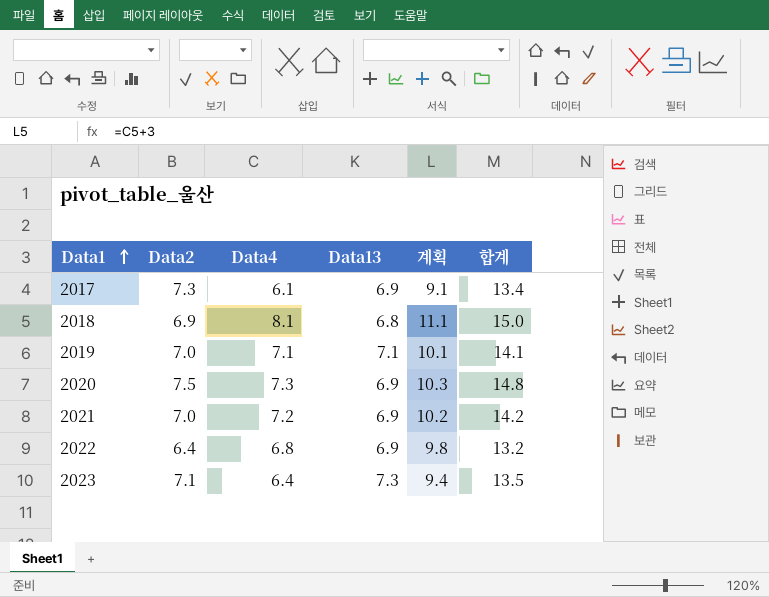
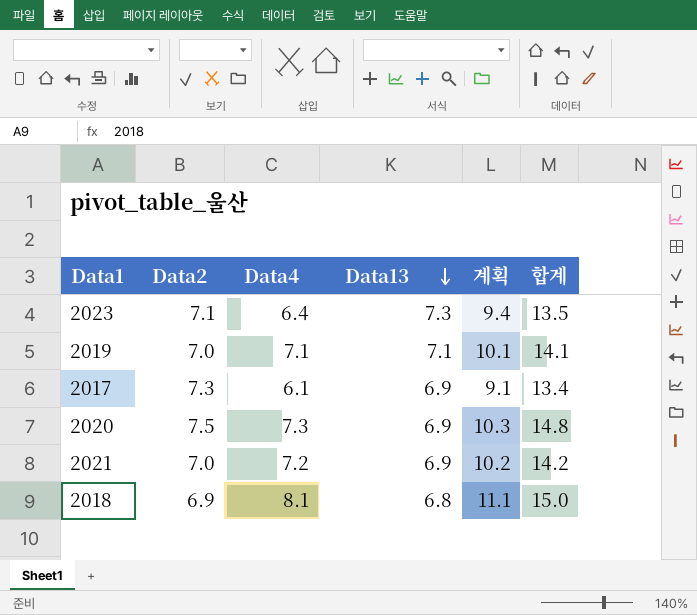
row order: Data1 ascending -> Data13 descending
row 2022: 6.4 | 6.8 | 6.9 | 9.8 | 13.2 -> none

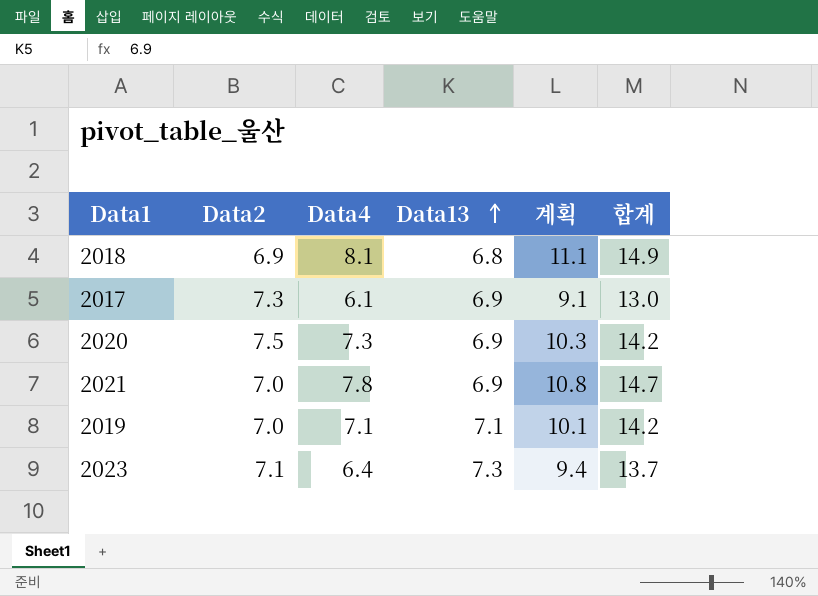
row order: Data13 descending -> Data13 ascending
column 합계 | formula: [Data2] + [Data4] -> [Data4] + [Data13]
2021 | Data4: 7.2 -> 7.8
2021 | 계획: 10.2 -> 10.8

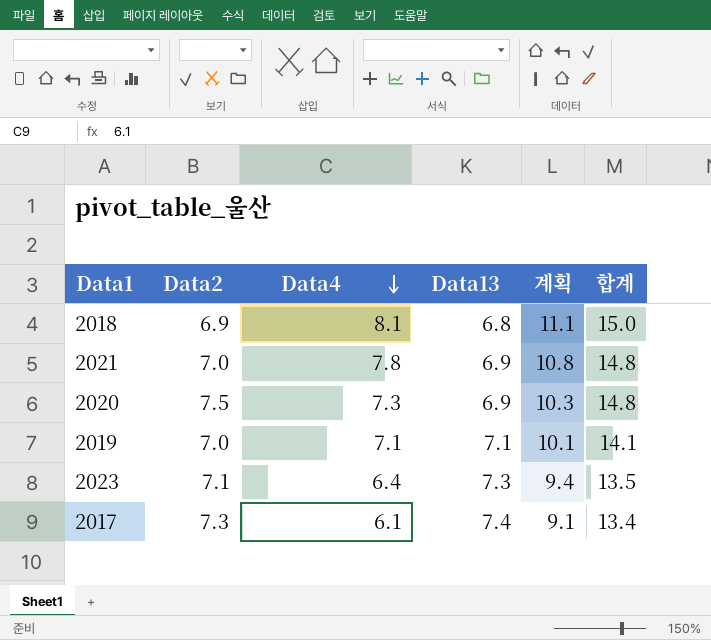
row order: Data13 ascending -> Data4 descending
column 합계 | formula: [Data4] + [Data13] -> [Data2] + [Data4]
2017 | Data13: 6.9 -> 7.4

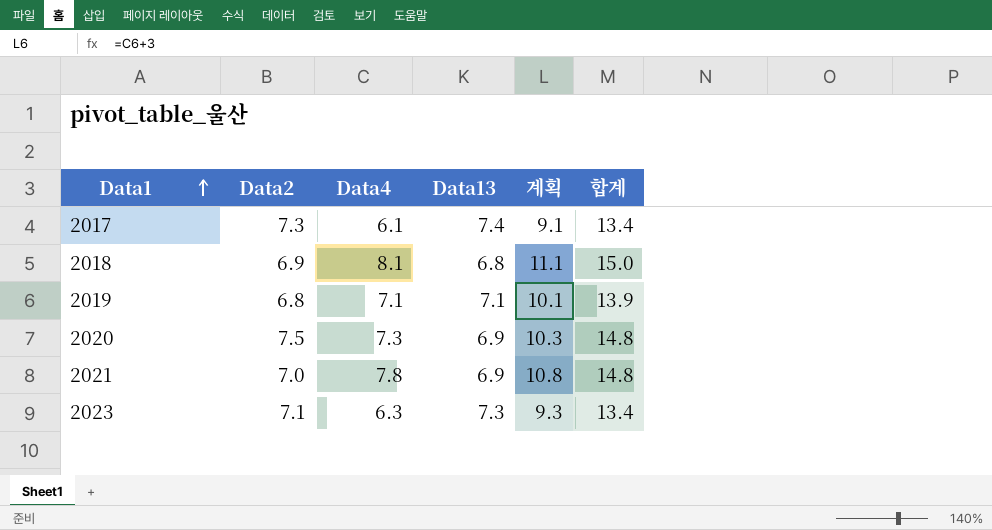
row order: Data4 descending -> Data1 ascending
2019 | Data2: 7.0 -> 6.8
2019 | 합계: 14.1 -> 13.9
2023 | Data4: 6.4 -> 6.3
2023 | 계획: 9.4 -> 9.3
2023 | 합계: 13.5 -> 13.4

